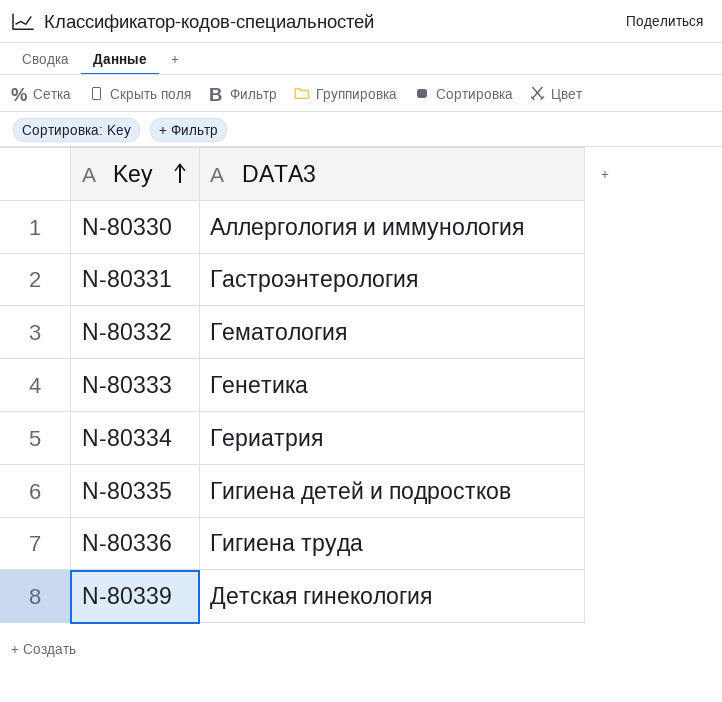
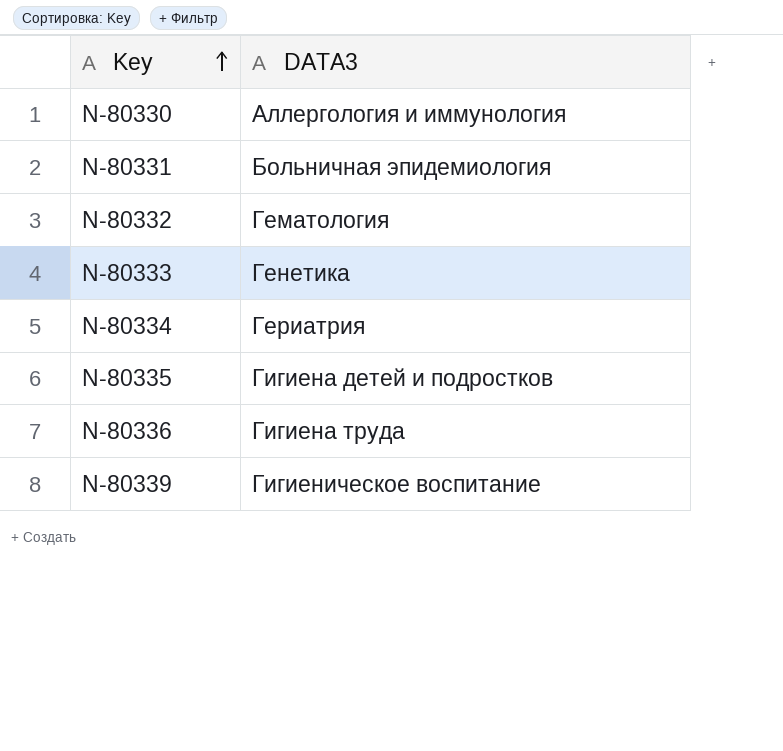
N-80331 | DATA3: Гастроэнтерология -> Больничная эпидемиология
N-80339 | DATA3: Детская гинекология -> Гигиеническое воспитание

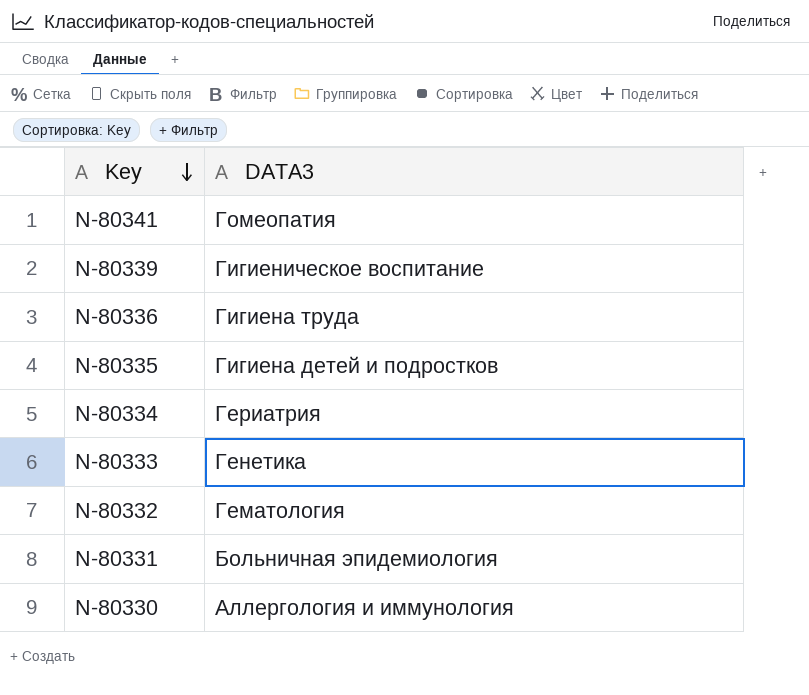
row order: Key ascending -> Key descending
row N-80341: none -> Гомеопатия

